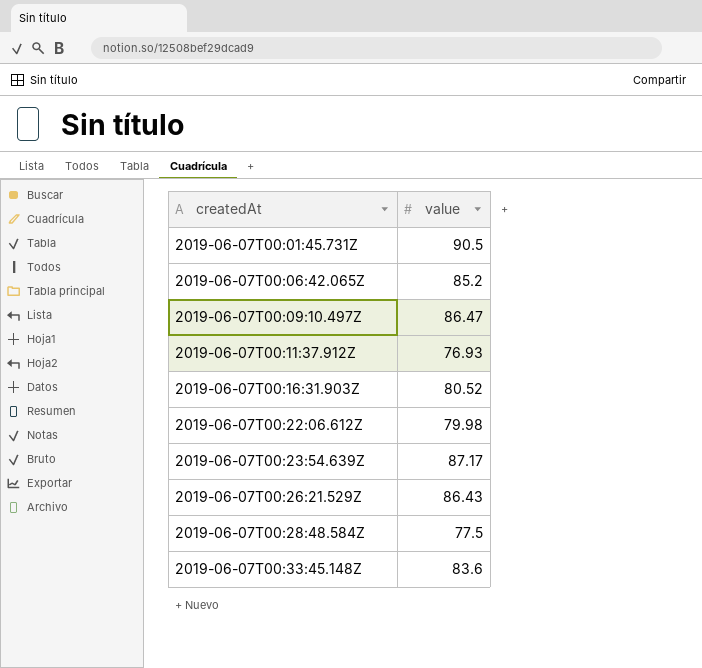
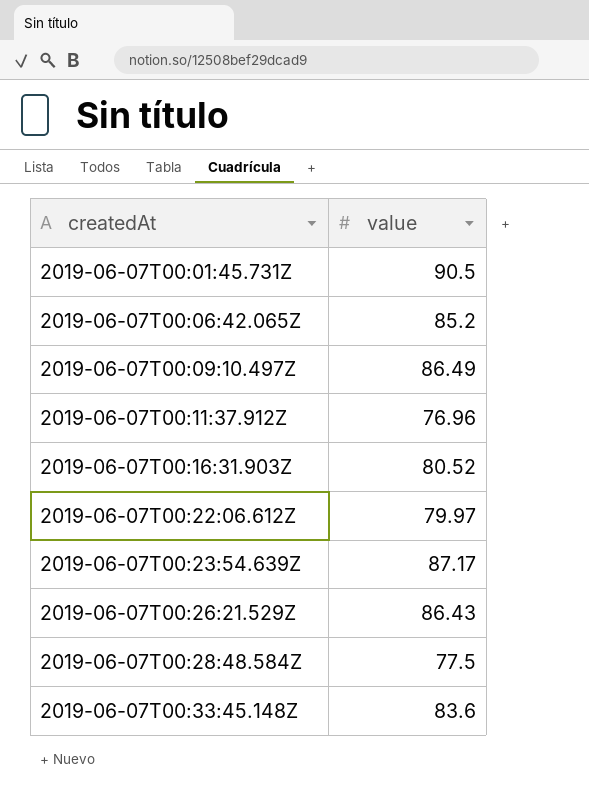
2019-06-07T00:09:10.497Z | value: 86.47 -> 86.49
2019-06-07T00:11:37.912Z | value: 76.93 -> 76.96
2019-06-07T00:22:06.612Z | value: 79.98 -> 79.97

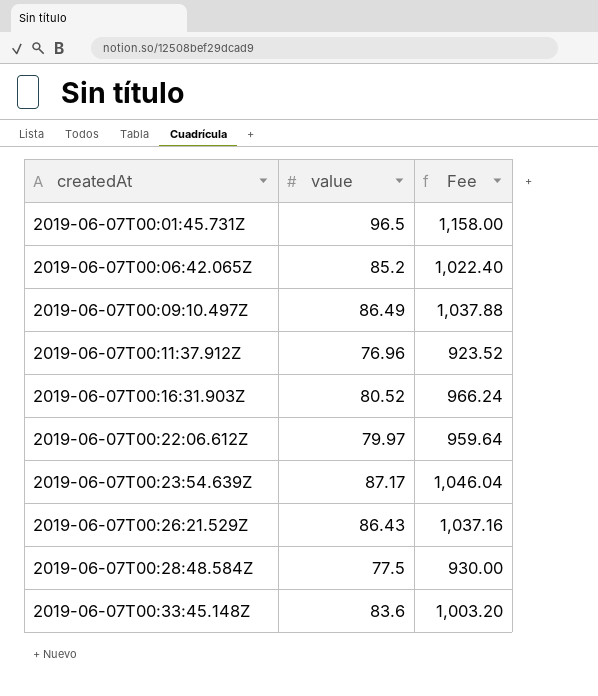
column Fee | formula: none -> [value] * 12
2019-06-07T00:01:45.731Z | value: 90.5 -> 96.5

